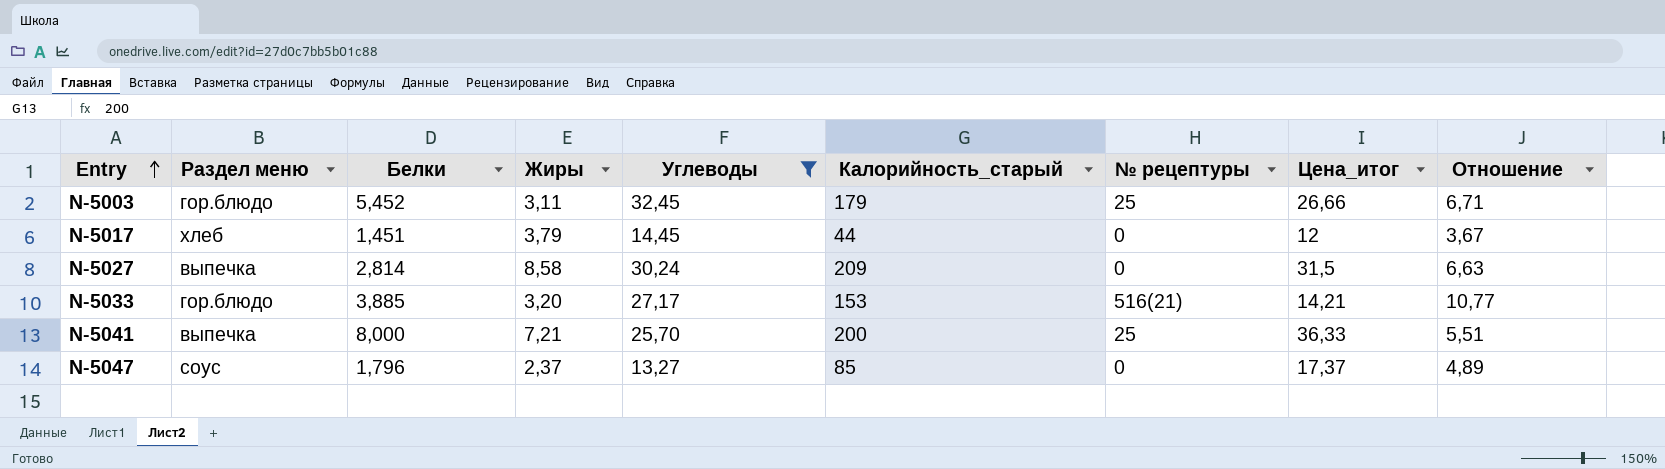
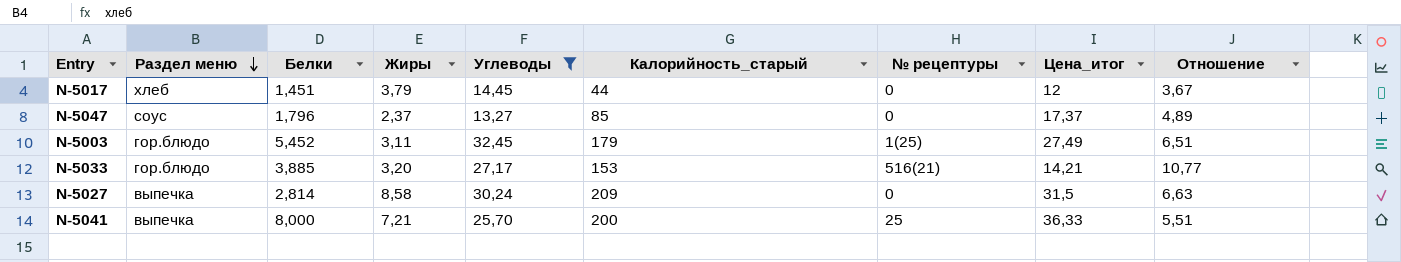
row order: Entry ascending -> Раздел меню descending
N-5003 | № рецептуры: 25 -> 1(25)
N-5003 | Цена_итог: 26,66 -> 27,49
N-5003 | Отношение: 6,71 -> 6,51

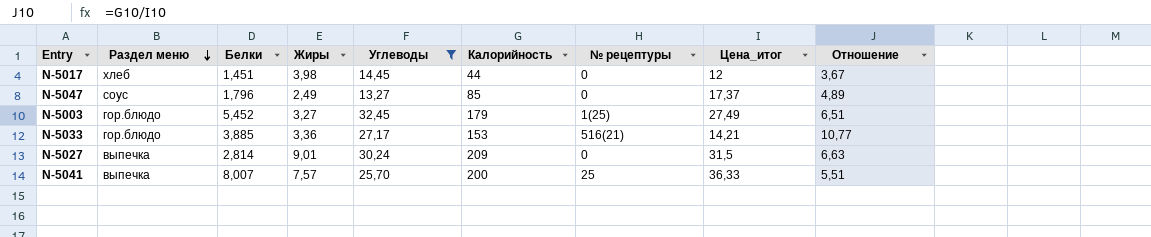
column name: Калорийность_старый -> Калорийность
N-5017 | Жиры: 3,79 -> 3,98
N-5047 | Жиры: 2,37 -> 2,49
N-5003 | Жиры: 3,11 -> 3,27
N-5033 | Жиры: 3,20 -> 3,36
N-5027 | Жиры: 8,58 -> 9,01
N-5041 | Белки: 8,000 -> 8,007
N-5041 | Жиры: 7,21 -> 7,57

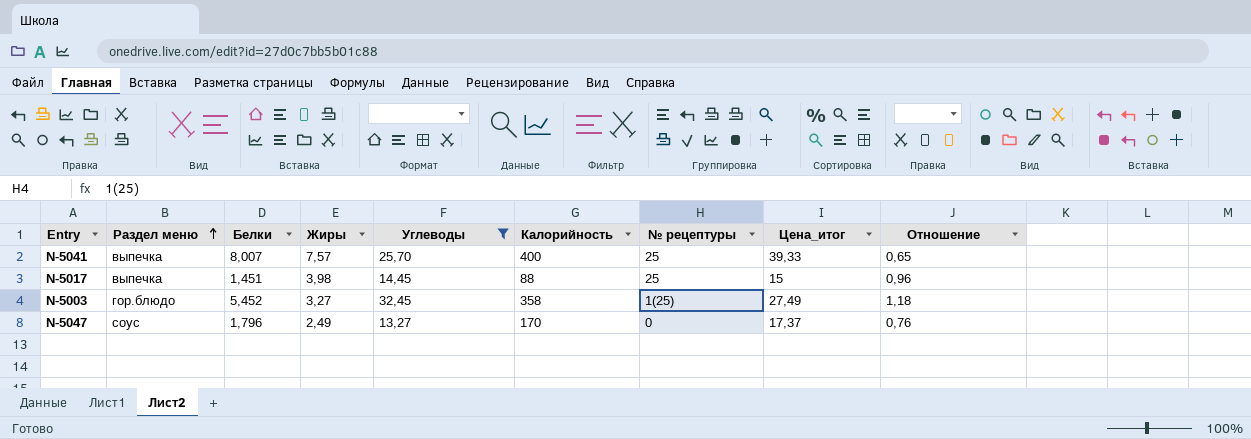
row order: Раздел меню descending -> Раздел меню ascending
column Отношение | formula: [Калорийность] / [Цена_итог] -> [Углеводы] / [Цена_итог]
row N-5033: гор.блюдо | 3,885 | 3,36 | 27,17 | 153 | 516(21) | 14,21 | 10,77 -> none
row N-5027: выпечка | 2,814 | 9,01 | 30,24 | 209 | 0 | 31,5 | 6,63 -> none
N-5041 | Калорийность: 200 -> 400
N-5041 | Цена_итог: 36,33 -> 39,33
N-5017 | Раздел меню: хлеб -> выпечка
N-5017 | Калорийность: 44 -> 88
N-5017 | № рецептуры: 0 -> 25
N-5017 | Цена_итог: 12 -> 15
N-5003 | Калорийность: 179 -> 358
N-5047 | Калорийность: 85 -> 170

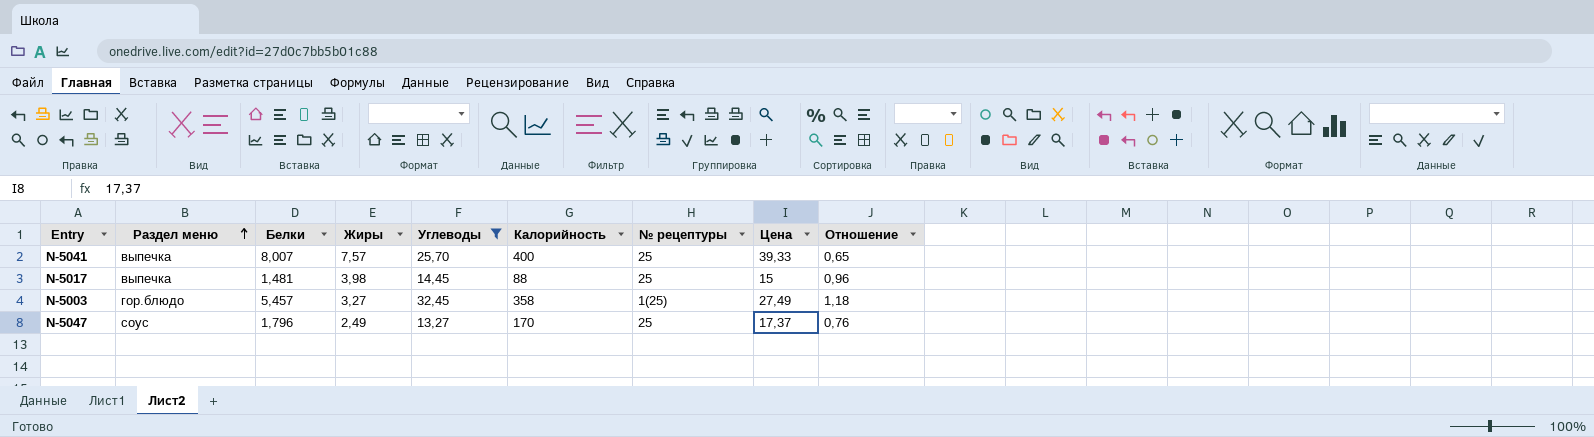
column name: Цена_итог -> Цена
N-5017 | Белки: 1,451 -> 1,481
N-5003 | Белки: 5,452 -> 5,457
N-5047 | № рецептуры: 0 -> 25

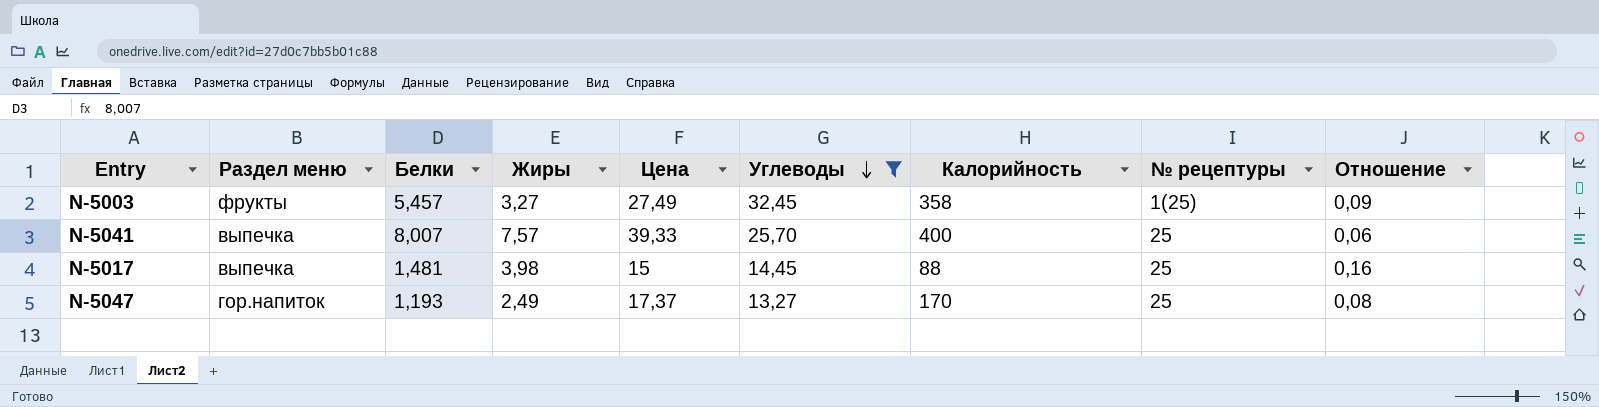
row order: Раздел меню ascending -> Углеводы descending
column Цена | position: 8 -> 5
column Отношение | formula: [Углеводы] / [Цена] -> [Углеводы] / [Калорийность]
N-5003 | Раздел меню: гор.блюдо -> фрукты
N-5047 | Раздел меню: соус -> гор.напиток
N-5047 | Белки: 1,796 -> 1,193

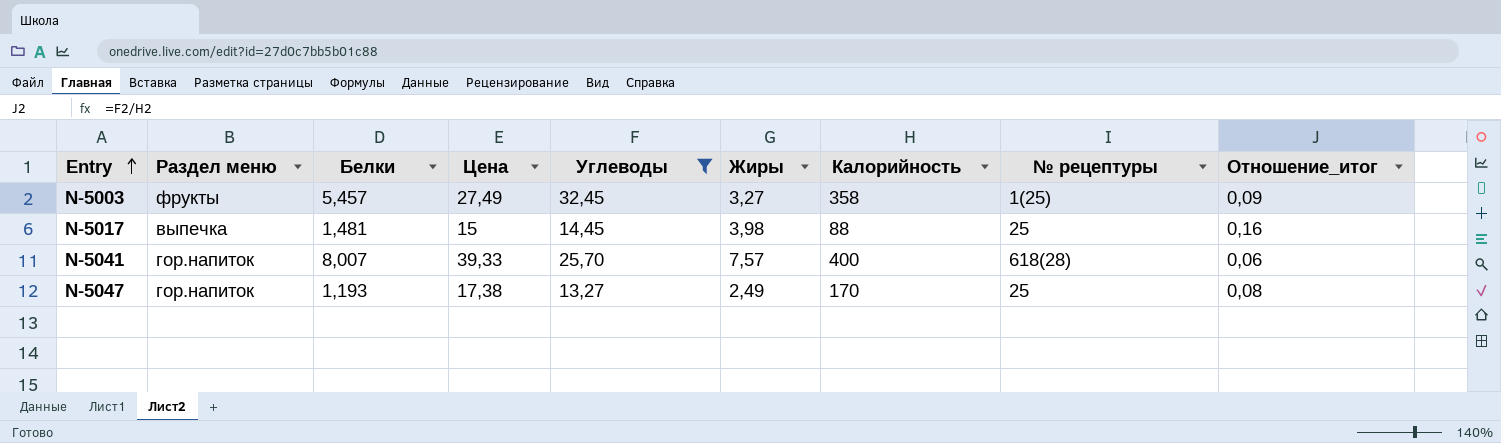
row order: Углеводы descending -> Entry ascending
column Жиры | position: 4 -> 6
column name: Отношение -> Отношение_итог
N-5041 | Раздел меню: выпечка -> гор.напиток
N-5041 | № рецептуры: 25 -> 618(28)
N-5047 | Цена: 17,37 -> 17,38

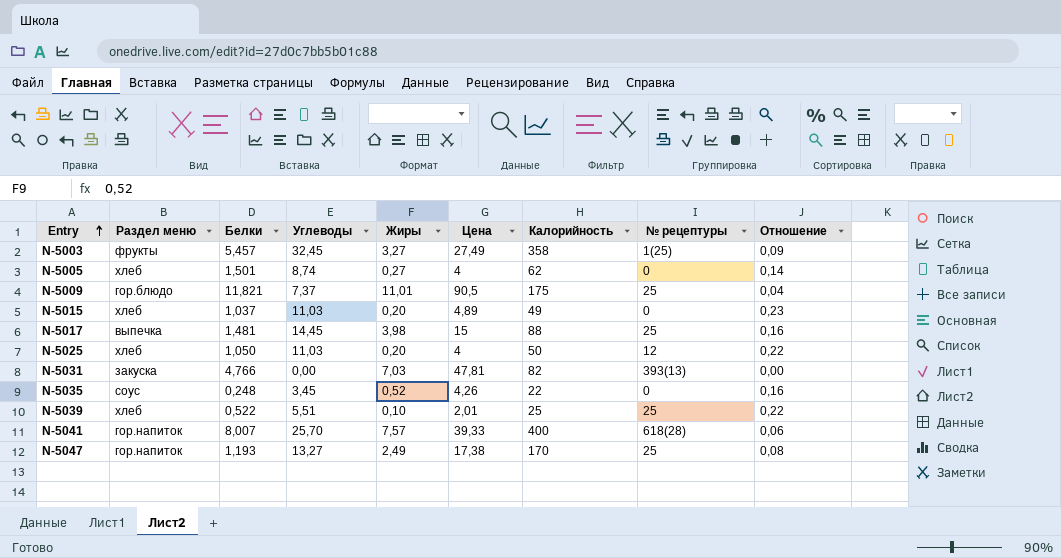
filter: Углеводы >= 13,27 -> none
column Цена | position: 4 -> 6
column name: Отношение_итог -> Отношение

